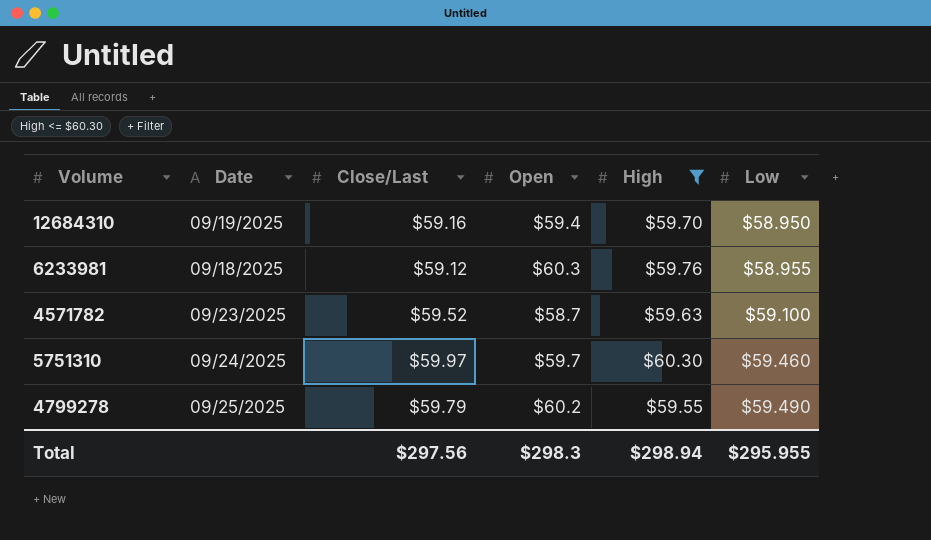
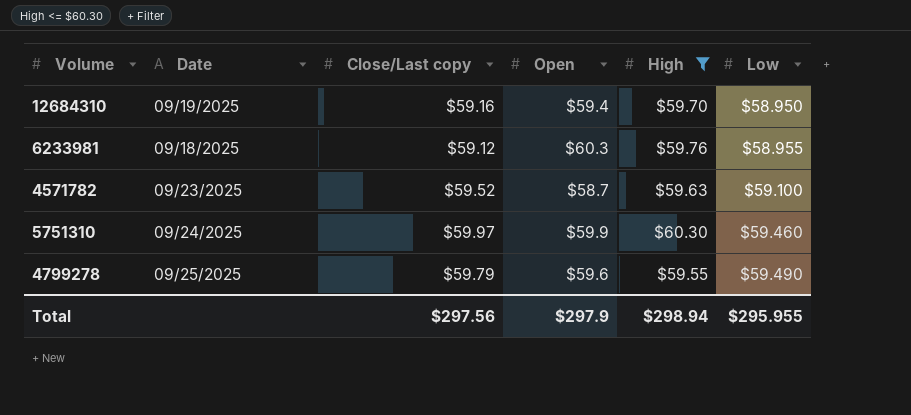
column name: Close/Last -> Close/Last copy
5751310 | Open: $59.7 -> $59.9
4799278 | Open: $60.2 -> $59.6
Total | Open: $298.3 -> $297.9

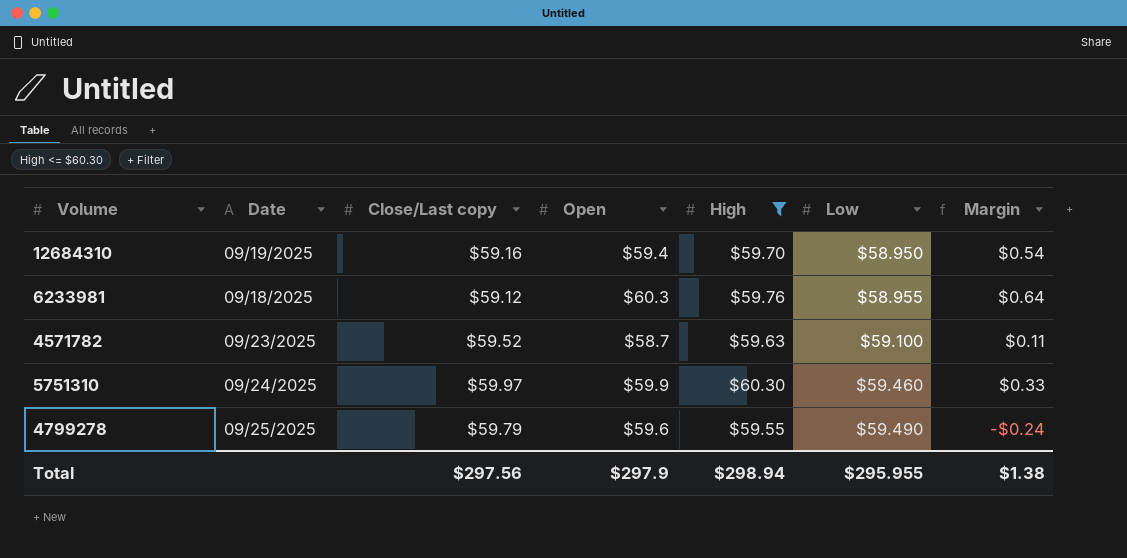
column Margin | formula: none -> [High] - [Close/Last copy]

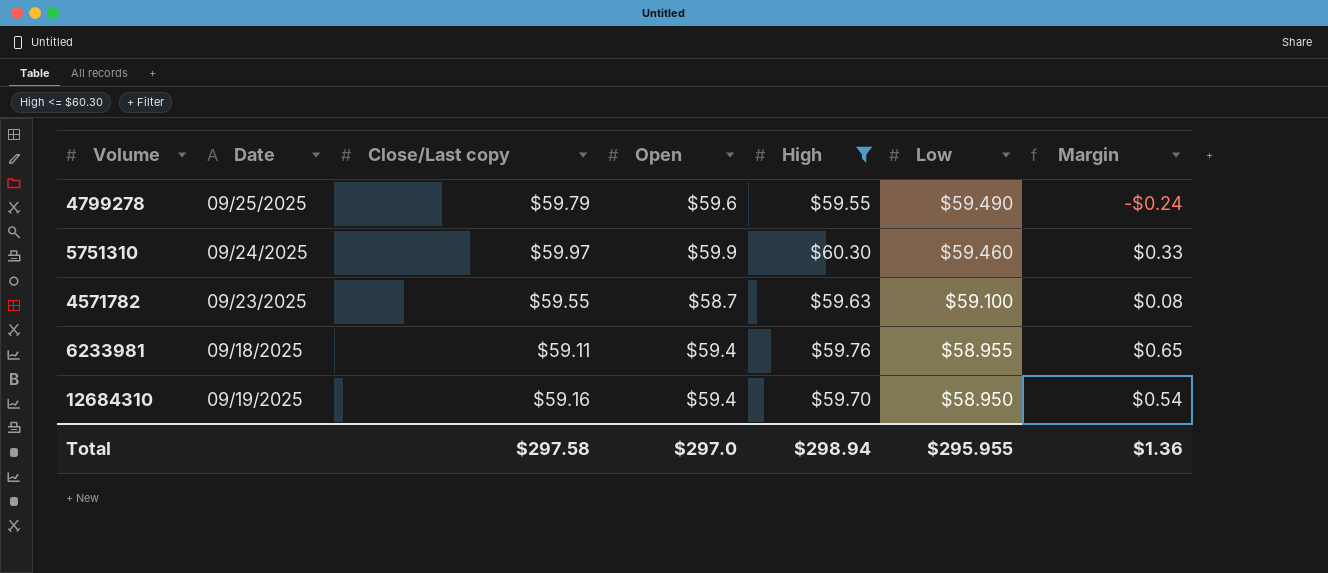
row order: Low ascending -> Low descending
4571782 | Close/Last copy: $59.52 -> $59.55
4571782 | Margin: $0.11 -> $0.08
6233981 | Close/Last copy: $59.12 -> $59.11
6233981 | Open: $60.3 -> $59.4
6233981 | Margin: $0.64 -> $0.65
Total | Close/Last copy: $297.56 -> $297.58
Total | Open: $297.9 -> $297.0
Total | Margin: $1.38 -> $1.36

